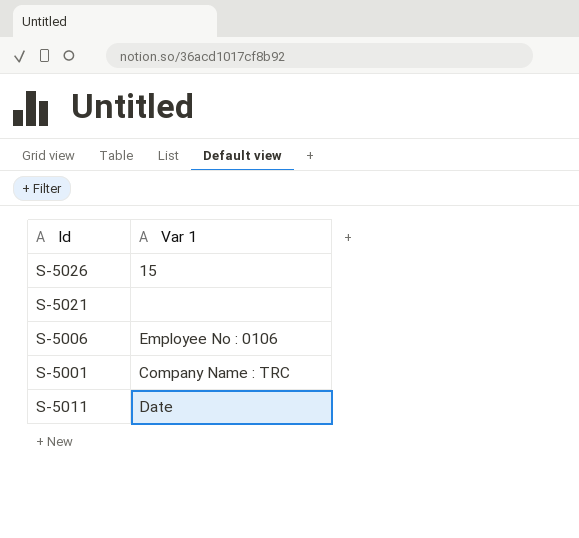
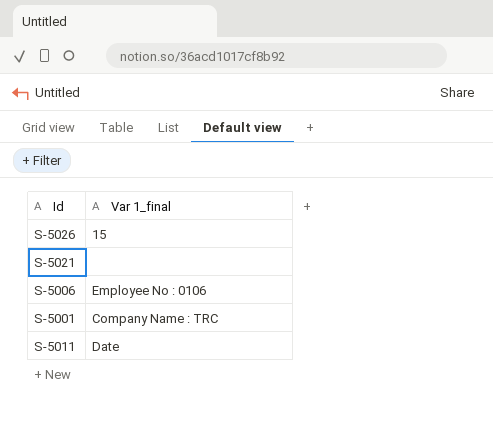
column name: Var 1 -> Var 1_final

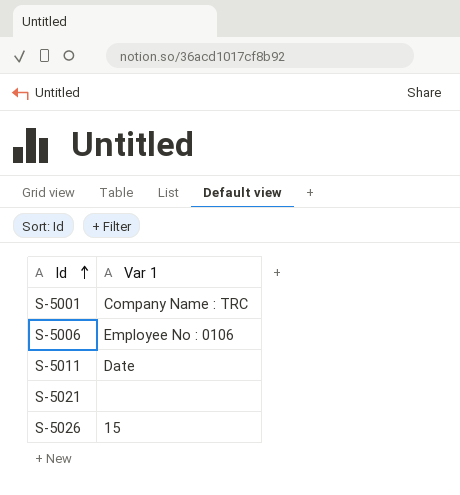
row order: none -> Id ascending
column name: Var 1_final -> Var 1

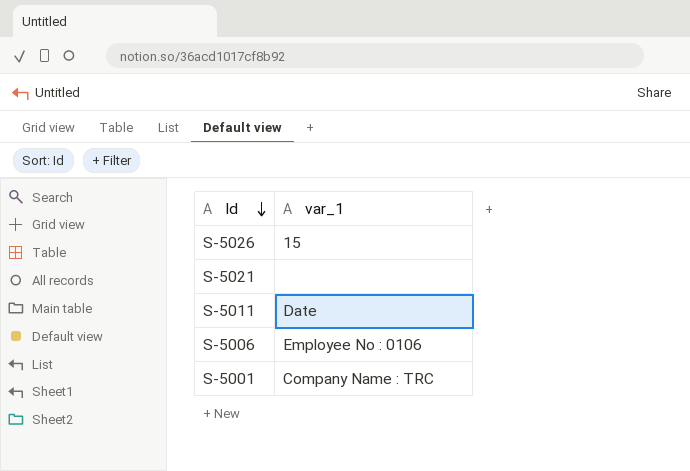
row order: Id ascending -> Id descending
column name: Var 1 -> var_1

